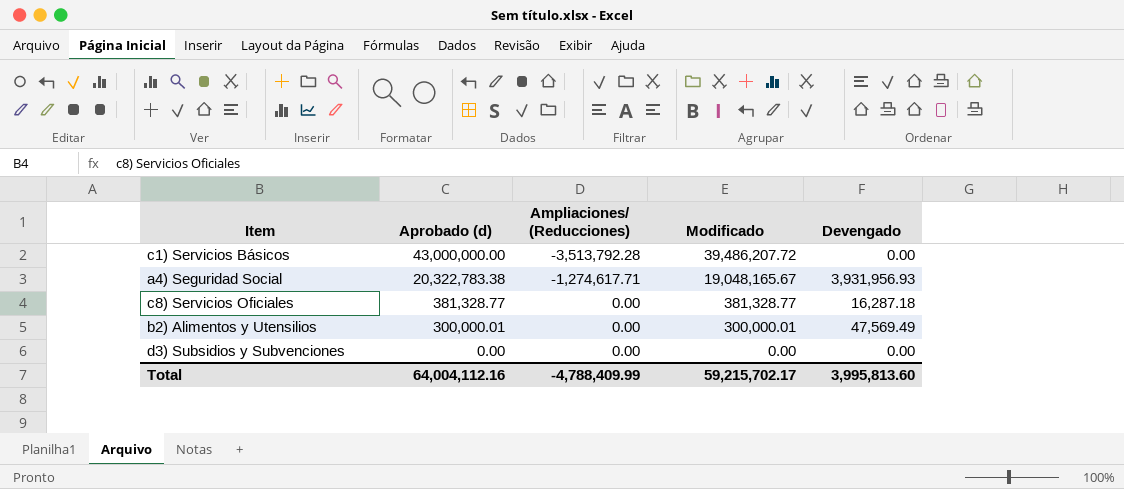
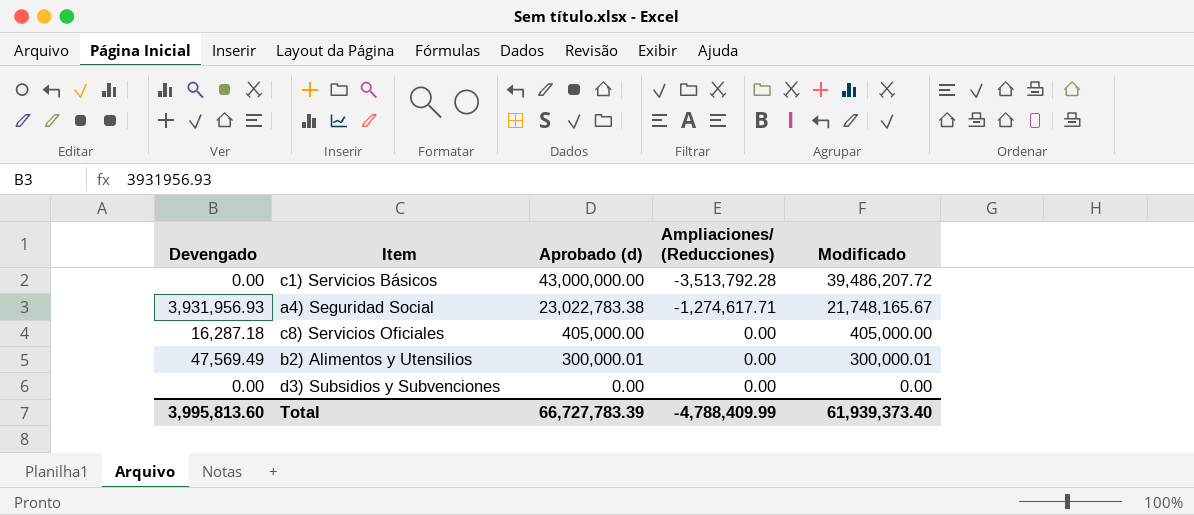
column Devengado | position: 5 -> 1
a4) Seguridad Social | Aprobado (d): 20,322,783.38 -> 23,022,783.38
a4) Seguridad Social | Modificado: 19,048,165.67 -> 21,748,165.67
c8) Servicios Oficiales | Aprobado (d): 381,328.77 -> 405,000.00
c8) Servicios Oficiales | Modificado: 381,328.77 -> 405,000.00
Total | Aprobado (d): 64,004,112.16 -> 66,727,783.39
Total | Modificado: 59,215,702.17 -> 61,939,373.40

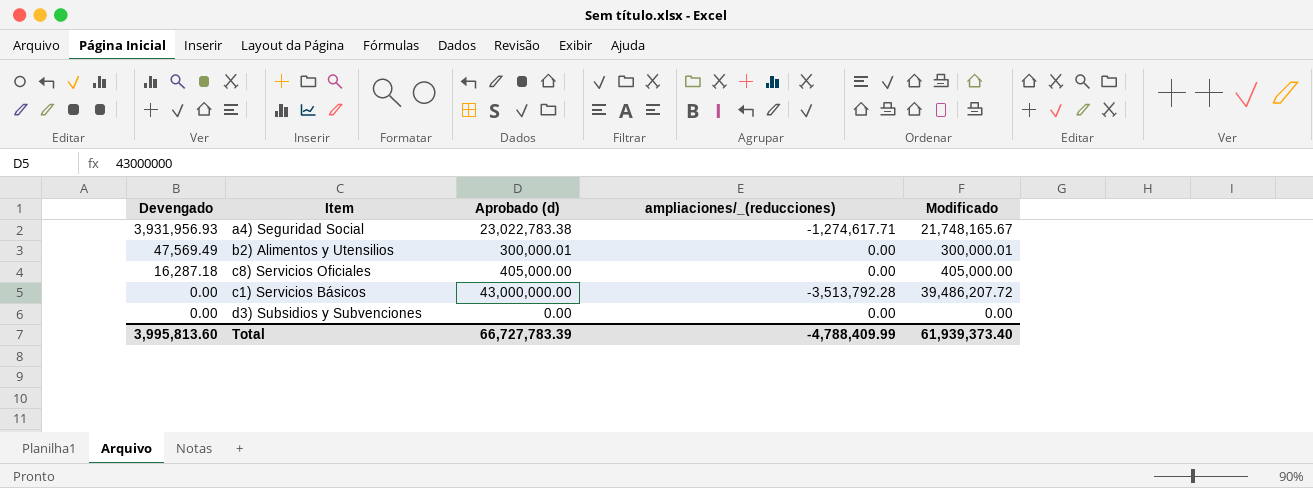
row order: Aprobado (d) descending -> Devengado descending
column name: Ampliaciones/ (Reducciones) -> ampliaciones/_(reducciones)

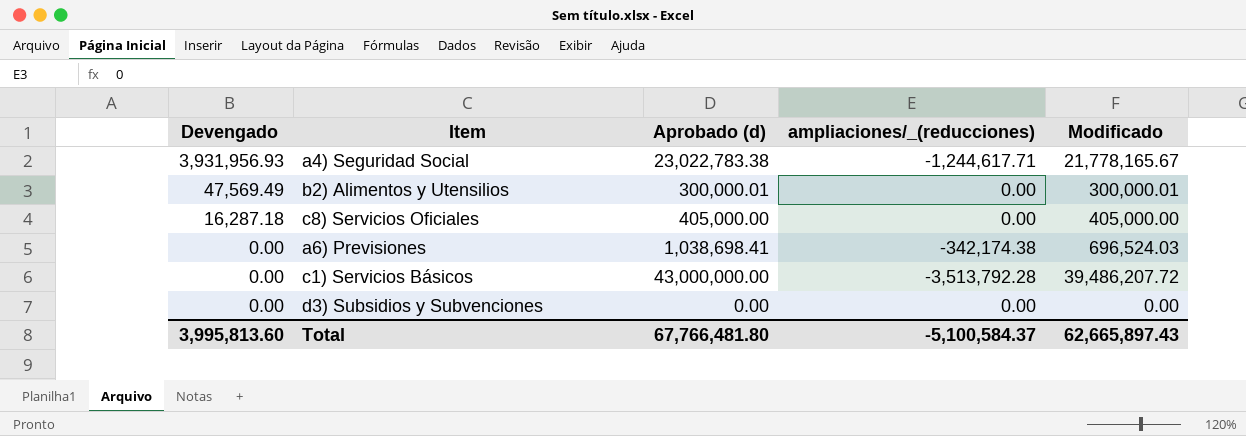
a4) Seguridad Social | ampliaciones/_(reducciones): -1,274,617.71 -> -1,244,617.71
a4) Seguridad Social | Modificado: 21,748,165.67 -> 21,778,165.67
row a6) Previsiones: none -> 0.00 | 1,038,698.41 | -342,174.38 | 696,524.03
Total | Aprobado (d): 66,727,783.39 -> 67,766,481.80
Total | ampliaciones/_(reducciones): -4,788,409.99 -> -5,100,584.37
Total | Modificado: 61,939,373.40 -> 62,665,897.43

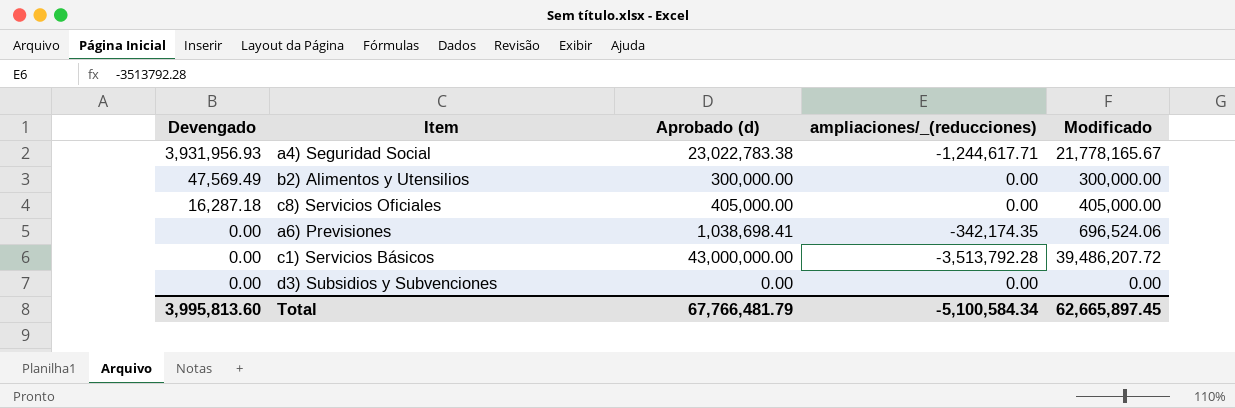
b2) Alimentos y Utensilios | Aprobado (d): 300,000.01 -> 300,000.00
b2) Alimentos y Utensilios | Modificado: 300,000.01 -> 300,000.00
a6) Previsiones | ampliaciones/_(reducciones): -342,174.38 -> -342,174.35
a6) Previsiones | Modificado: 696,524.03 -> 696,524.06
Total | Aprobado (d): 67,766,481.80 -> 67,766,481.79
Total | ampliaciones/_(reducciones): -5,100,584.37 -> -5,100,584.34
Total | Modificado: 62,665,897.43 -> 62,665,897.45

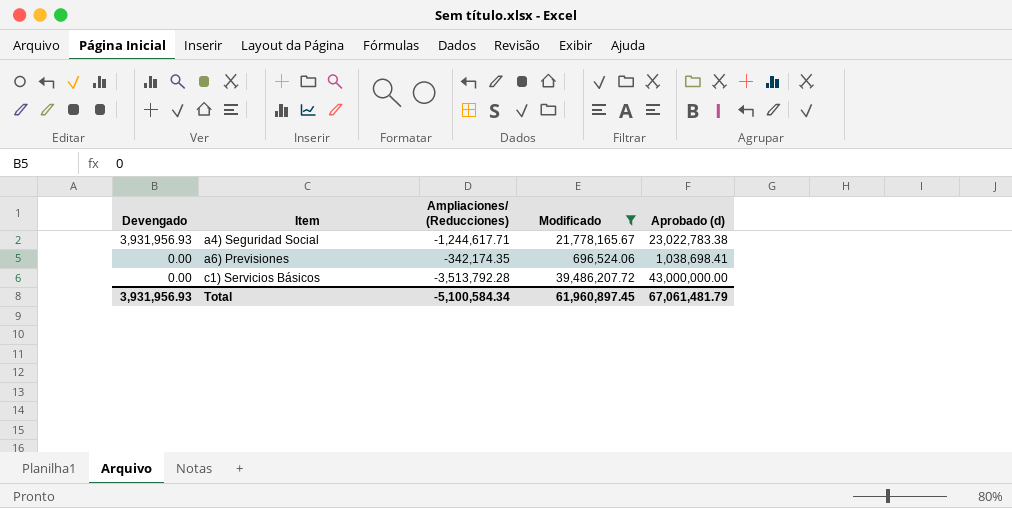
filter: none -> Modificado >= 696,524.06
column name: ampliaciones/_(reducciones) -> Ampliaciones/ (Reducciones)
column Aprobado (d) | position: 3 -> 5
Total | Devengado: 3,995,813.60 -> 3,931,956.93
Total | Modificado: 62,665,897.45 -> 61,960,897.45
Total | Aprobado (d): 67,766,481.79 -> 67,061,481.79

